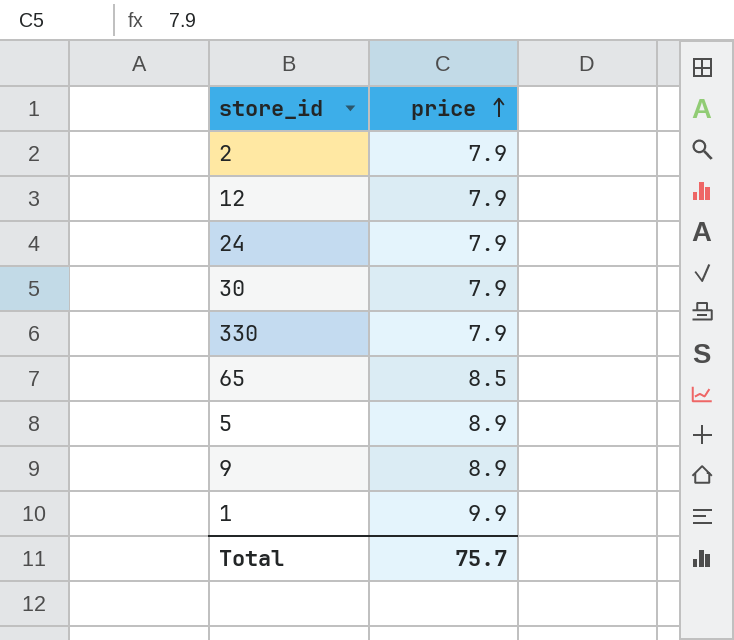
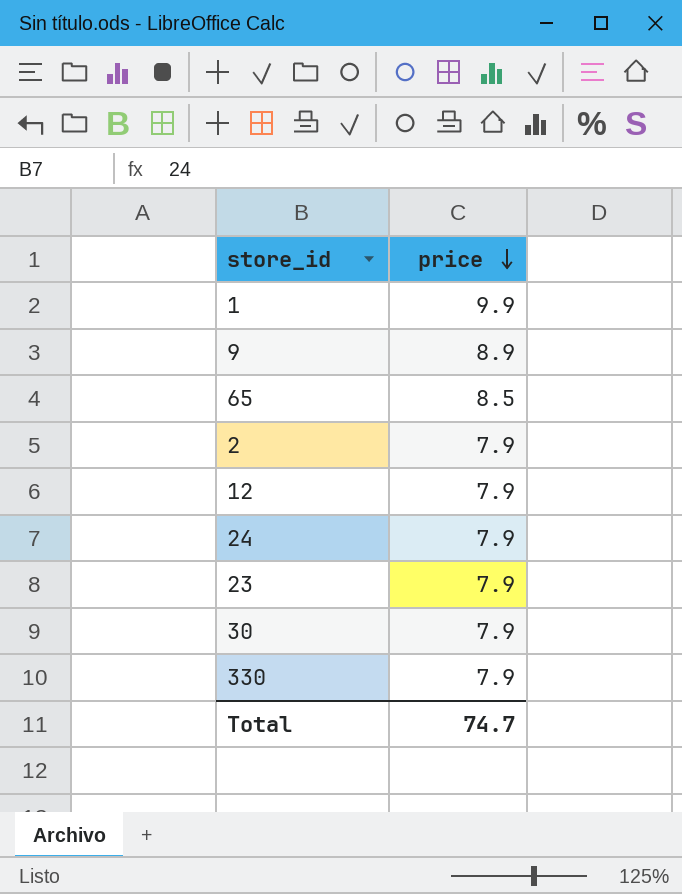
row order: price ascending -> price descending
row 5: 8.9 -> none
row 23: none -> 7.9
Total | price: 75.7 -> 74.7

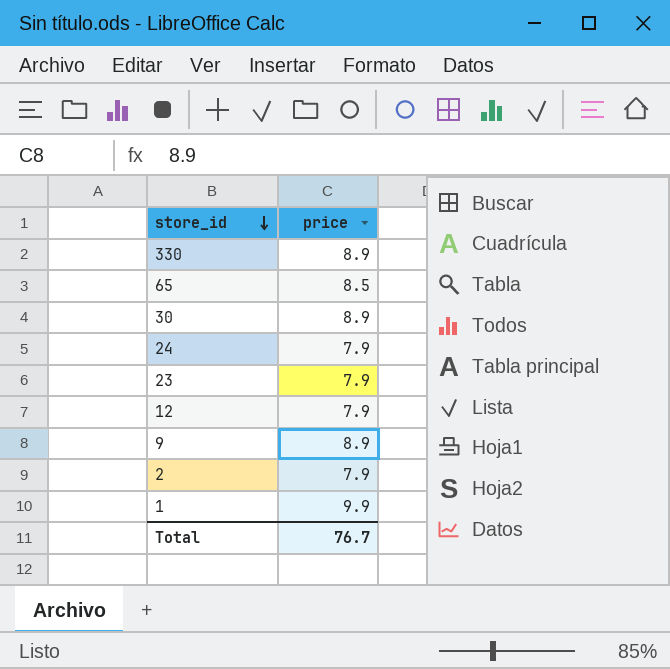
row order: price descending -> store_id descending
330 | price: 7.9 -> 8.9
30 | price: 7.9 -> 8.9
Total | price: 74.7 -> 76.7

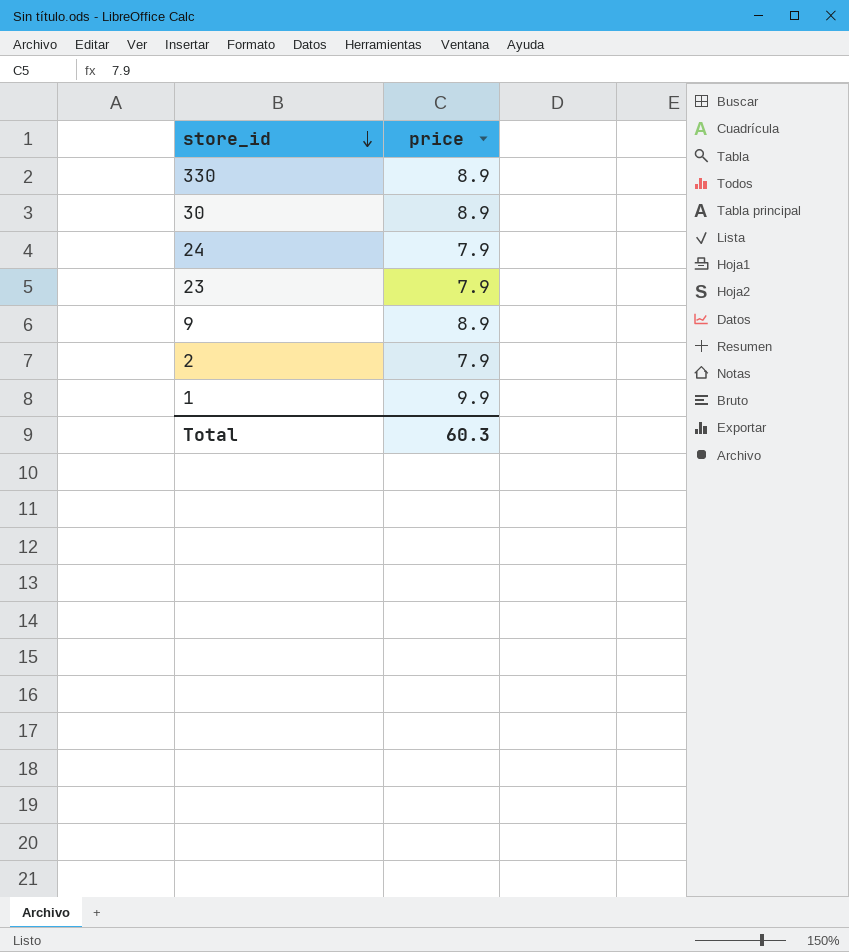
row 65: 8.5 -> none
row 12: 7.9 -> none
Total | price: 76.7 -> 60.3

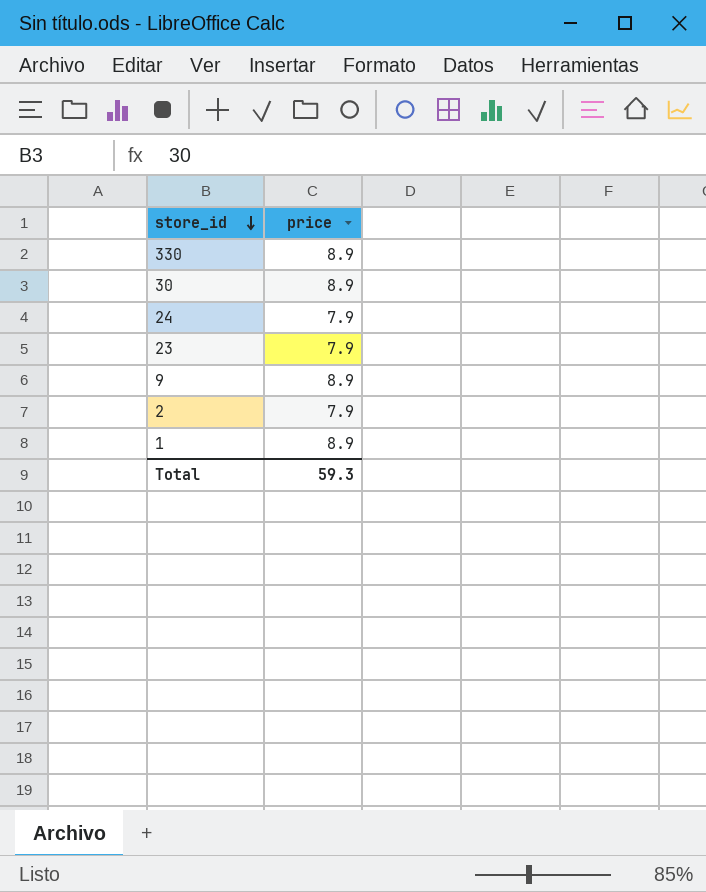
1 | price: 9.9 -> 8.9
Total | price: 60.3 -> 59.3

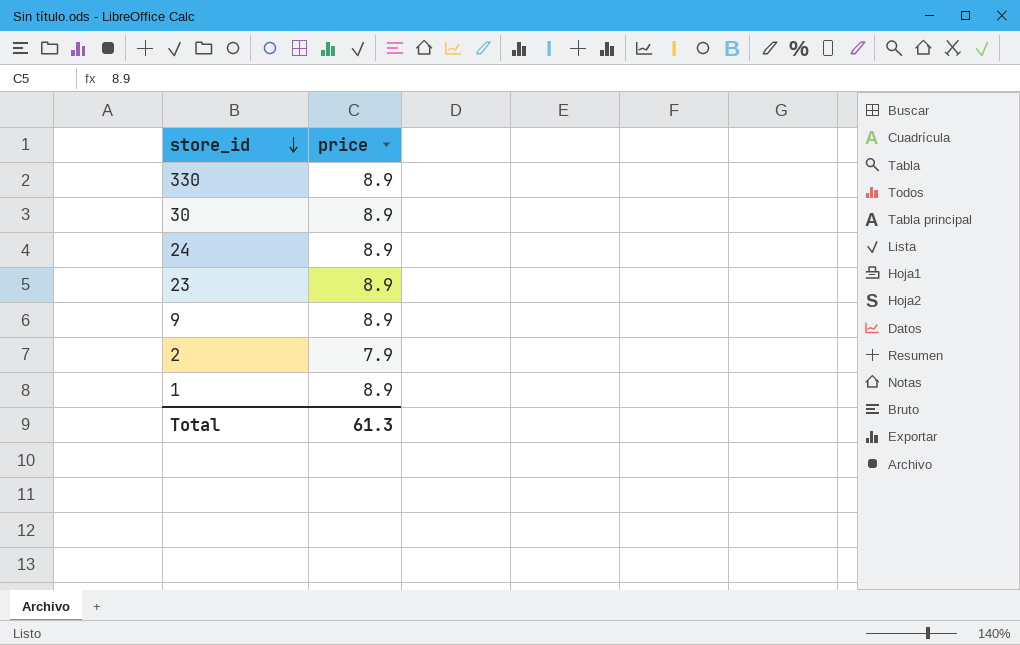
24 | price: 7.9 -> 8.9
23 | price: 7.9 -> 8.9
Total | price: 59.3 -> 61.3

